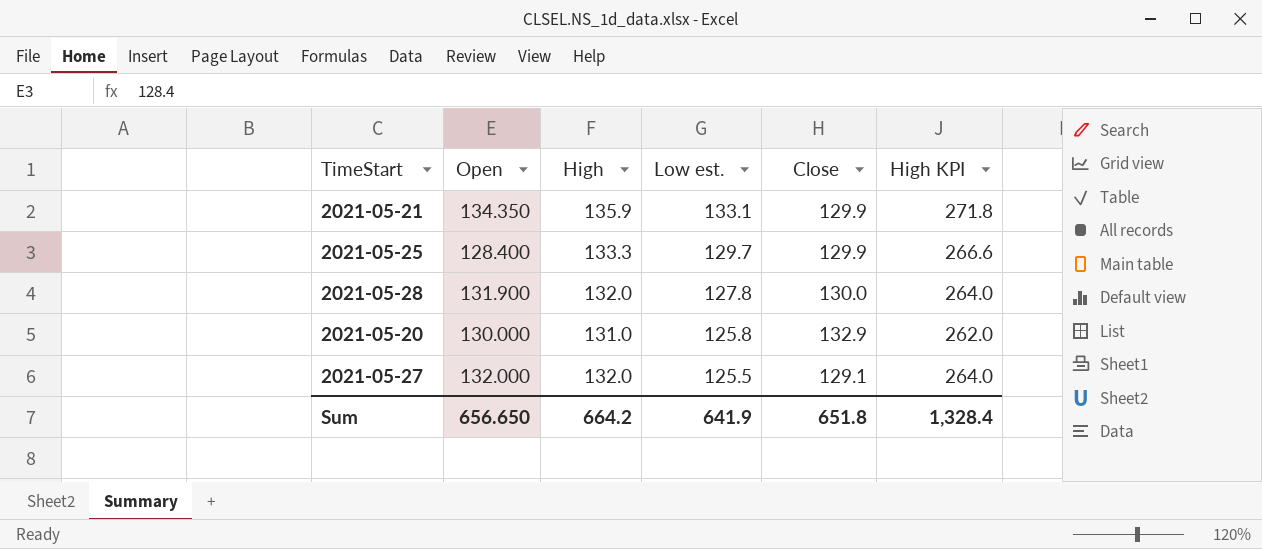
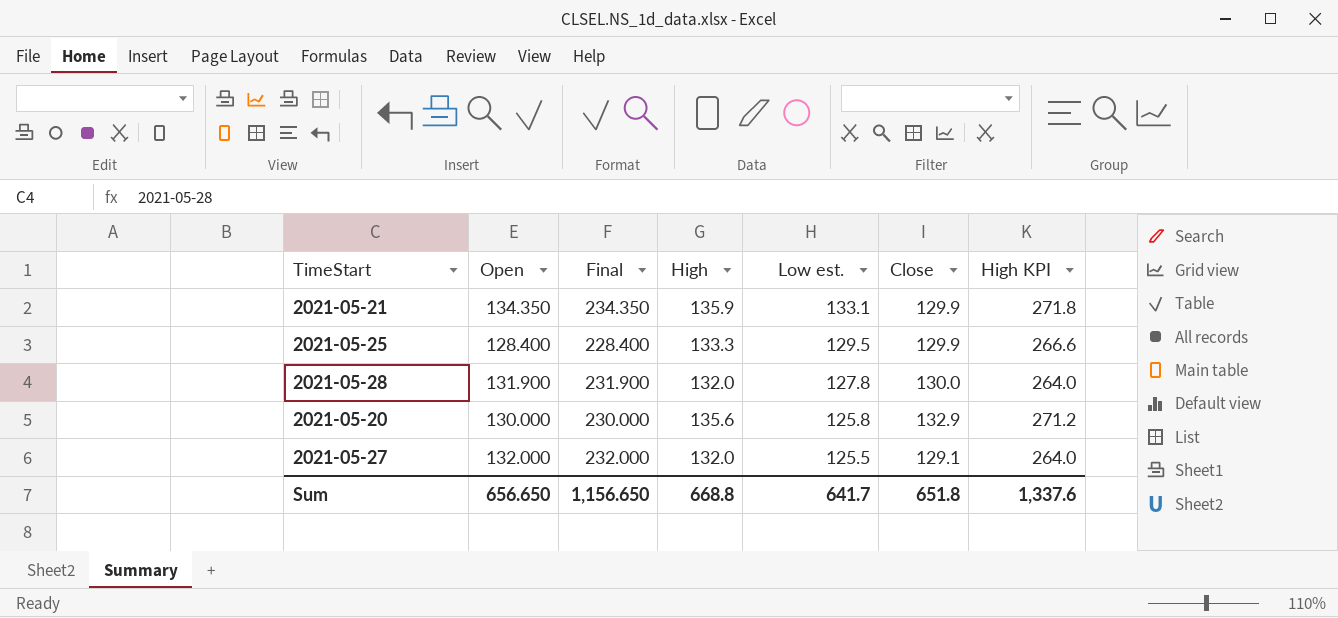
column Final | formula: none -> [Open] + 100
2021-05-25 | Low est.: 129.7 -> 129.5
2021-05-20 | High: 131.0 -> 135.6
2021-05-20 | High KPI: 262.0 -> 271.2
Sum | High: 664.2 -> 668.8
Sum | Low est.: 641.9 -> 641.7
Sum | High KPI: 1,328.4 -> 1,337.6

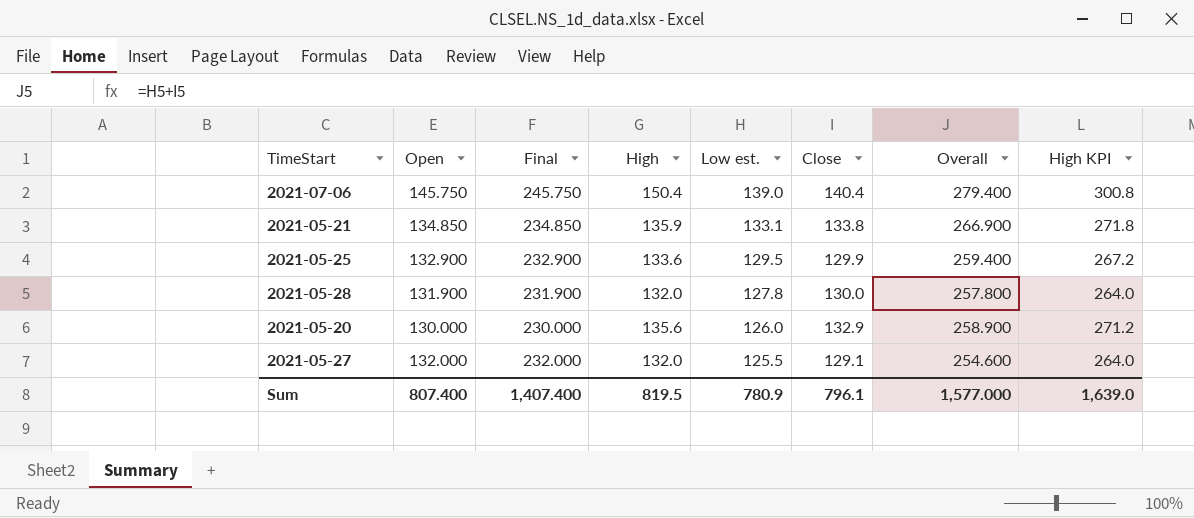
column Overall | formula: none -> [Low est.] + [Close]
row 2021-07-06: none -> 145.750 | 245.750 | 150.4 | 139.0 | 140.4 | 279.400 | 300.8
2021-05-21 | Open: 134.350 -> 134.850
2021-05-21 | Final: 234.350 -> 234.850
2021-05-21 | Close: 129.9 -> 133.8
2021-05-25 | Open: 128.400 -> 132.900
2021-05-25 | Final: 228.400 -> 232.900
2021-05-25 | High: 133.3 -> 133.6
2021-05-25 | High KPI: 266.6 -> 267.2
2021-05-20 | Low est.: 125.8 -> 126.0
Sum | Open: 656.650 -> 807.400
Sum | Final: 1,156.650 -> 1,407.400
Sum | High: 668.8 -> 819.5
Sum | Low est.: 641.7 -> 780.9
Sum | Close: 651.8 -> 796.1
Sum | High KPI: 1,337.6 -> 1,639.0

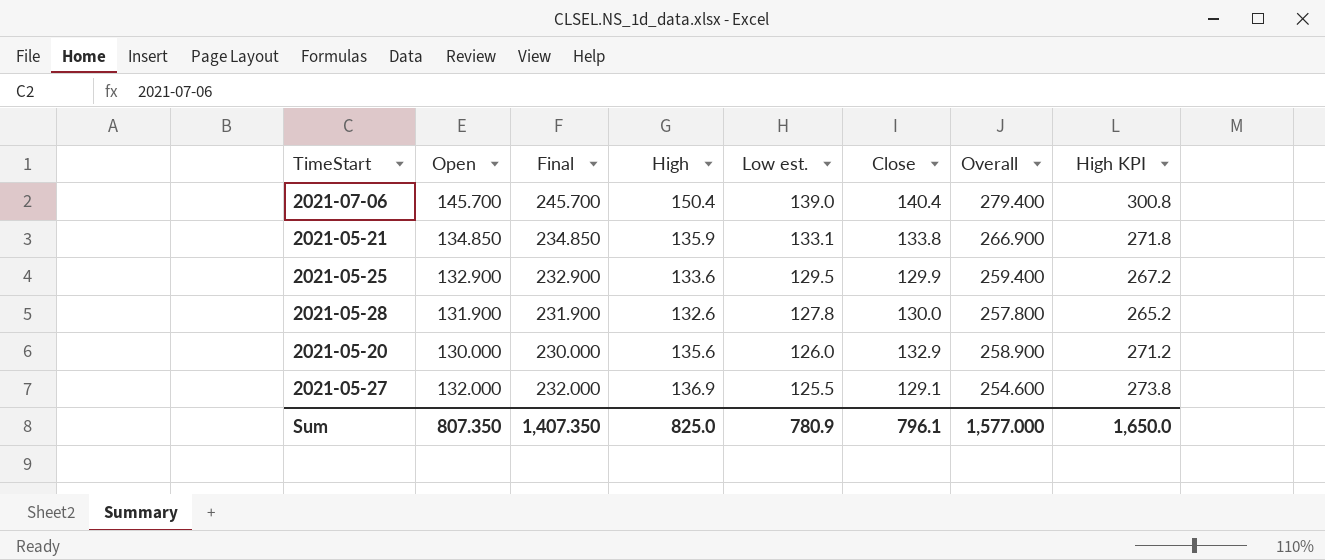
2021-07-06 | Open: 145.750 -> 145.700
2021-07-06 | Final: 245.750 -> 245.700
2021-05-28 | High: 132.0 -> 132.6
2021-05-28 | High KPI: 264.0 -> 265.2
2021-05-27 | High: 132.0 -> 136.9
2021-05-27 | High KPI: 264.0 -> 273.8
Sum | Open: 807.400 -> 807.350
Sum | Final: 1,407.400 -> 1,407.350
Sum | High: 819.5 -> 825.0
Sum | High KPI: 1,639.0 -> 1,650.0

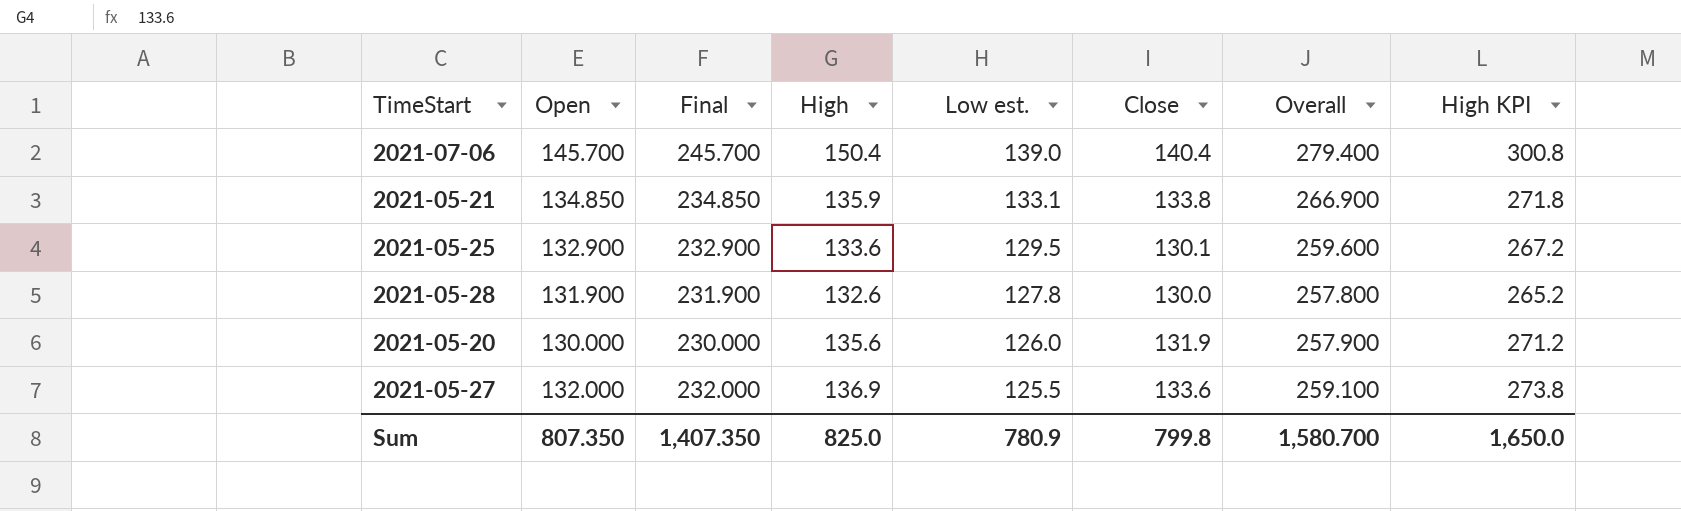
2021-05-25 | Close: 129.9 -> 130.1
2021-05-25 | Overall: 259.400 -> 259.600
2021-05-20 | Close: 132.9 -> 131.9
2021-05-20 | Overall: 258.900 -> 257.900
2021-05-27 | Close: 129.1 -> 133.6
2021-05-27 | Overall: 254.600 -> 259.100
Sum | Close: 796.1 -> 799.8
Sum | Overall: 1,577.000 -> 1,580.700

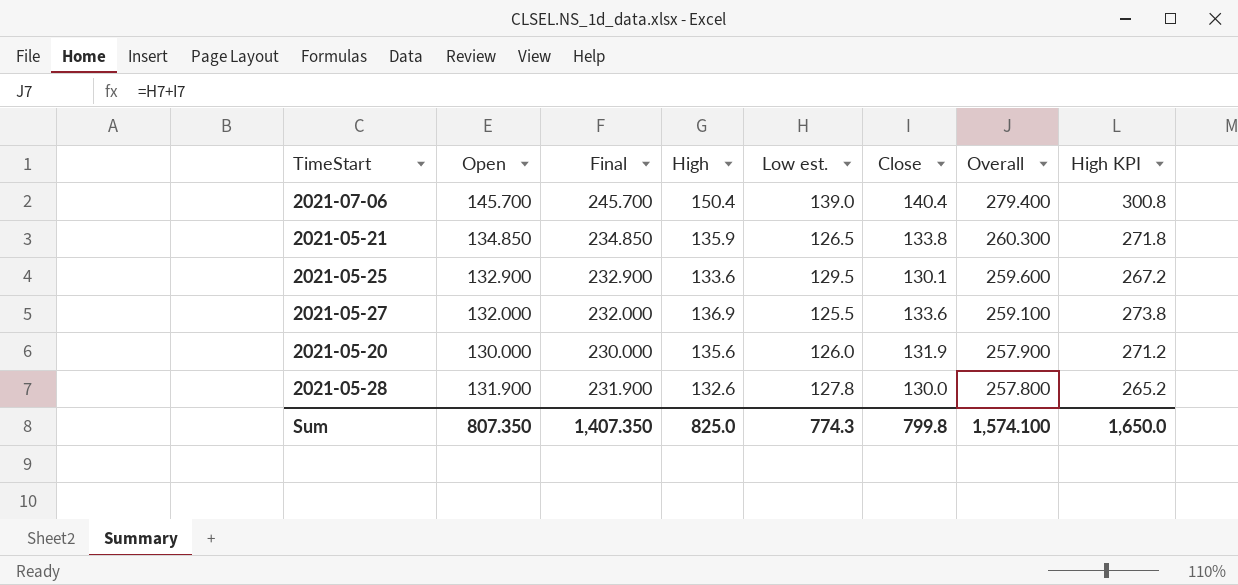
row order: Low est. descending -> Overall descending
2021-05-21 | Low est.: 133.1 -> 126.5
2021-05-21 | Overall: 266.900 -> 260.300
Sum | Low est.: 780.9 -> 774.3
Sum | Overall: 1,580.700 -> 1,574.100

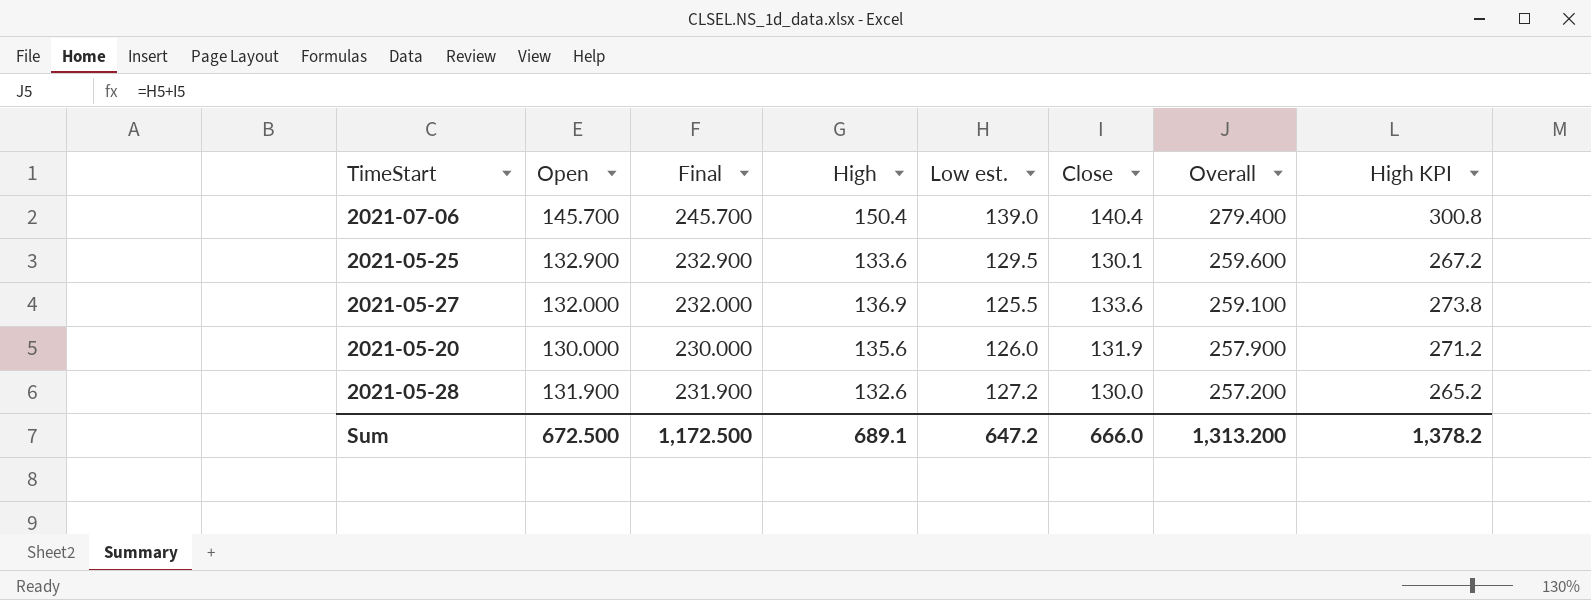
row 2021-05-21: 134.850 | 234.850 | 135.9 | 126.5 | 133.8 | 260.300 | 271.8 -> none
2021-05-28 | Low est.: 127.8 -> 127.2
2021-05-28 | Overall: 257.800 -> 257.200
Sum | Open: 807.350 -> 672.500
Sum | Final: 1,407.350 -> 1,172.500
Sum | High: 825.0 -> 689.1
Sum | Low est.: 774.3 -> 647.2
Sum | Close: 799.8 -> 666.0
Sum | Overall: 1,574.100 -> 1,313.200
Sum | High KPI: 1,650.0 -> 1,378.2

